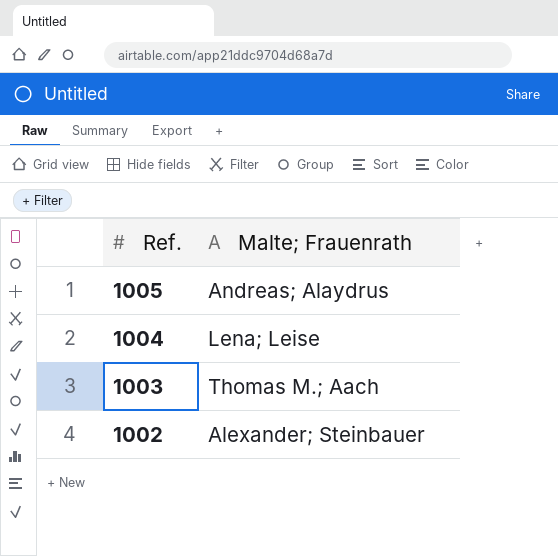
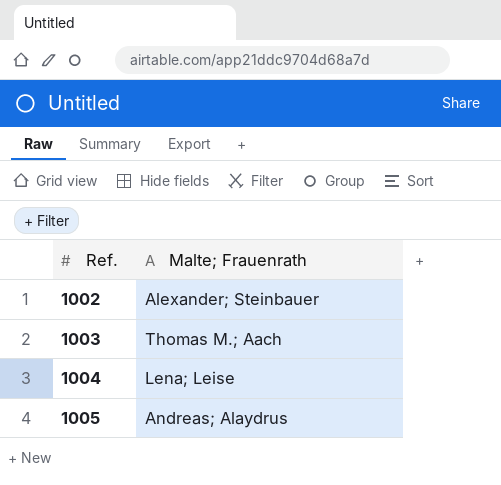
row order: Ref. descending -> Ref. ascending

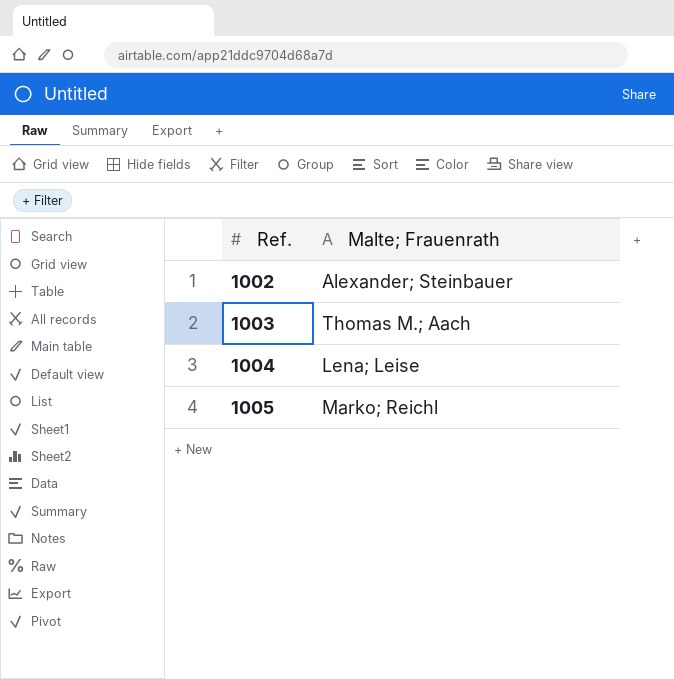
1005 | Malte; Frauenrath: Andreas; Alaydrus -> Marko; Reichl

